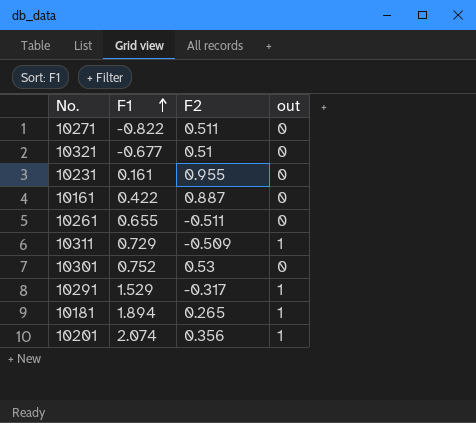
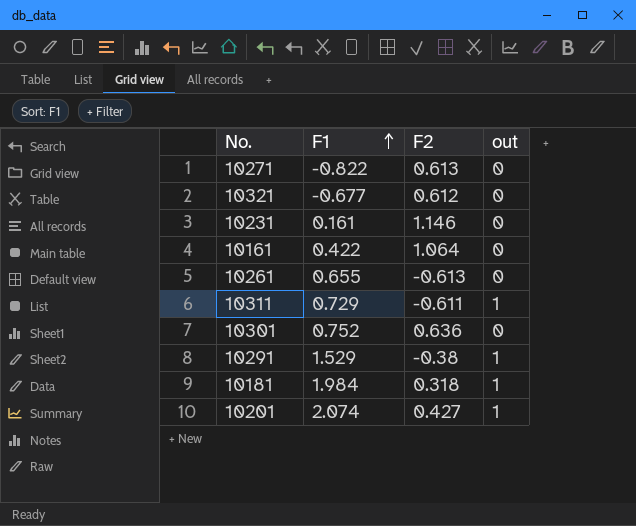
10271 | F2: 0.511 -> 0.613
10321 | F2: 0.51 -> 0.612
10231 | F2: 0.955 -> 1.146
10161 | F2: 0.887 -> 1.064
10261 | F2: -0.511 -> -0.613
10311 | F2: -0.509 -> -0.611
10301 | F2: 0.53 -> 0.636
10291 | F2: -0.317 -> -0.38
10181 | F1: 1.894 -> 1.984
10181 | F2: 0.265 -> 0.318
10201 | F2: 0.356 -> 0.427

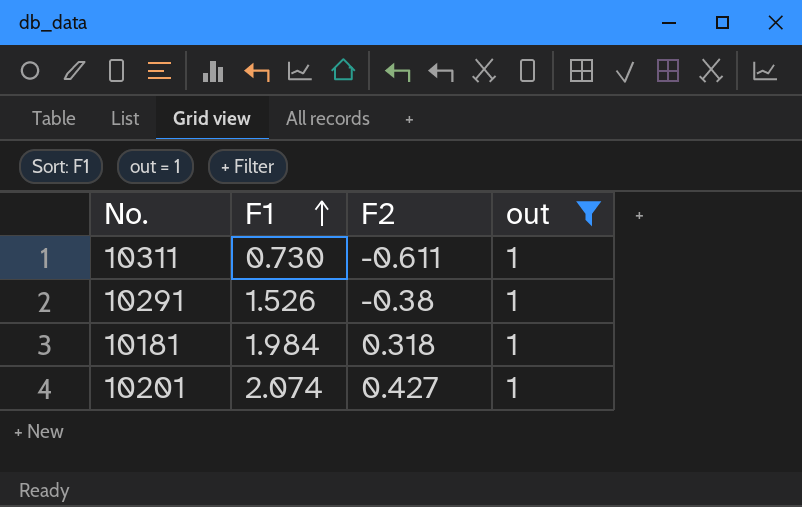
filter: none -> out = 1
10311 | F1: 0.729 -> 0.730
10291 | F1: 1.529 -> 1.526

